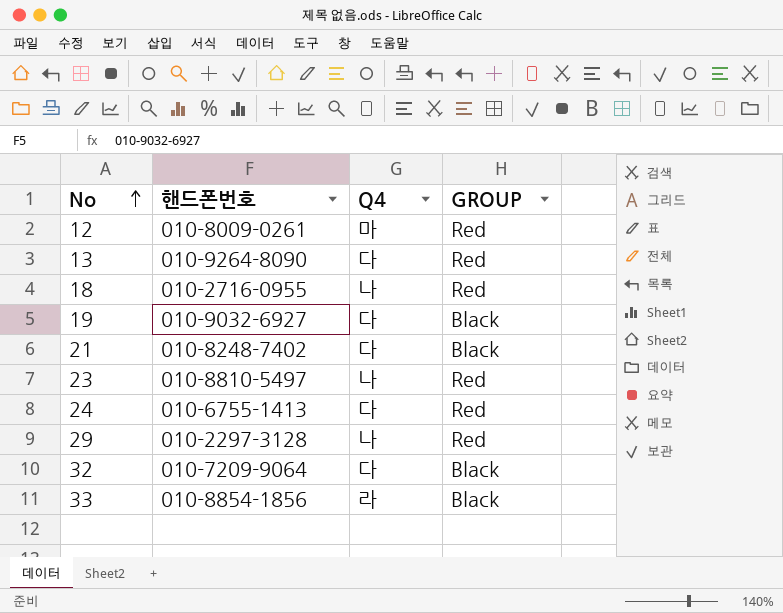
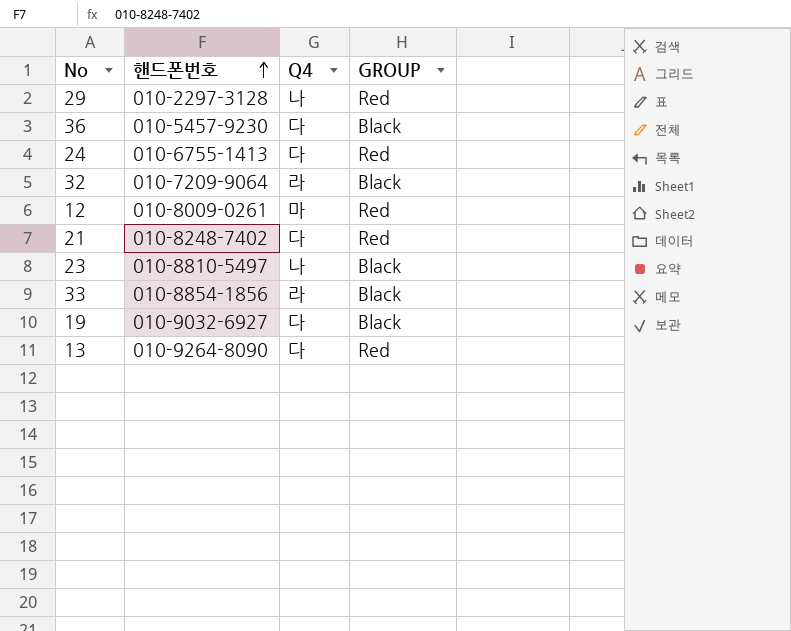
row order: No ascending -> 핸드폰번호 ascending
row 18: 010-2716-0955 | 나 | Red -> none
row 36: none -> 010-5457-9230 | 다 | Black
32 | Q4: 다 -> 라
21 | GROUP: Black -> Red
23 | GROUP: Red -> Black

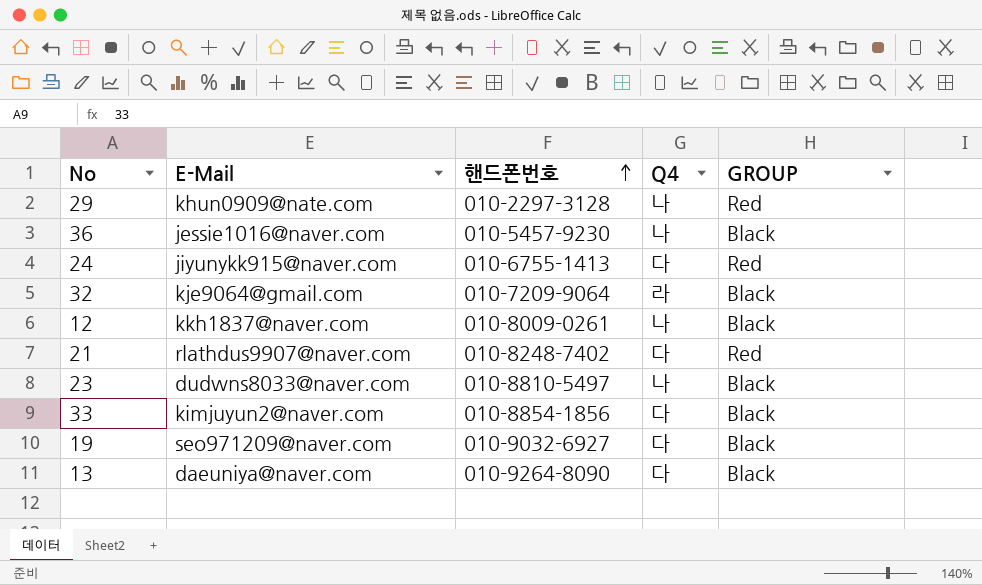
column E-Mail | position: none -> 2
36 | Q4: 다 -> 나
12 | Q4: 마 -> 나
12 | GROUP: Red -> Black
33 | Q4: 라 -> 다
13 | GROUP: Red -> Black

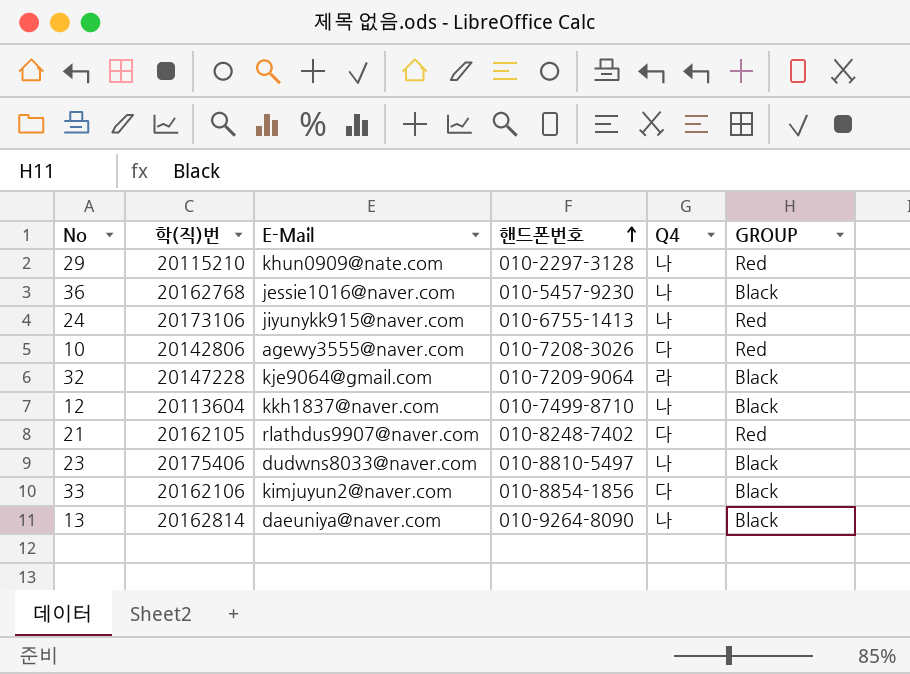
column 학(직)번 | position: none -> 2
row 19: seo971209@naver.com | 010-9032-6927 | 다 | Black -> none
24 | Q4: 다 -> 나
row 10: none -> 20142806 | agewy3555@naver.com | 010-7208-3026 | 다 | Red
12 | 핸드폰번호: 010-8009-0261 -> 010-7499-8710
13 | Q4: 다 -> 나

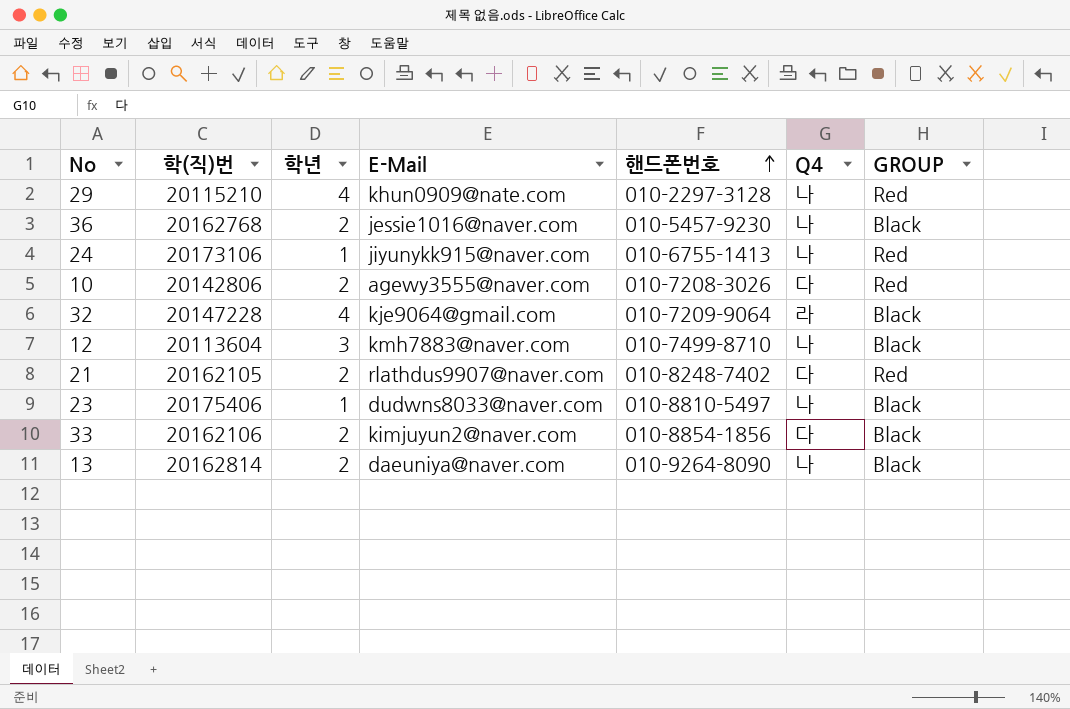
column 학년 | position: none -> 3
12 | E-Mail: kkh1837@naver.com -> kmh7883@naver.com

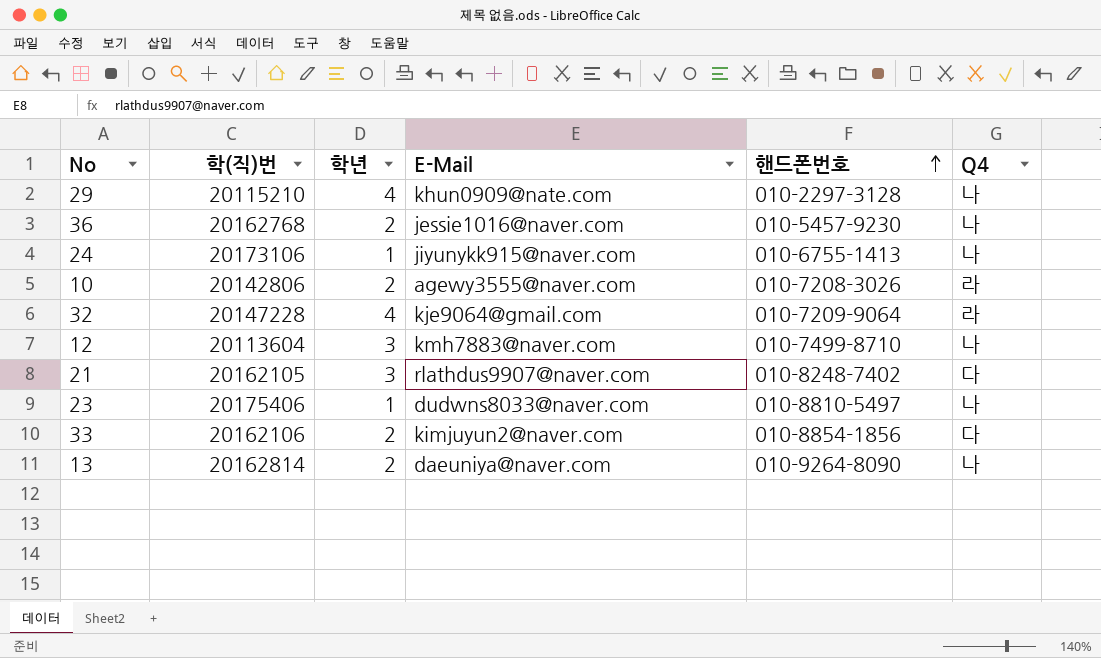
column GROUP | position: 7 -> none
10 | Q4: 다 -> 라
21 | 학년: 2 -> 3

